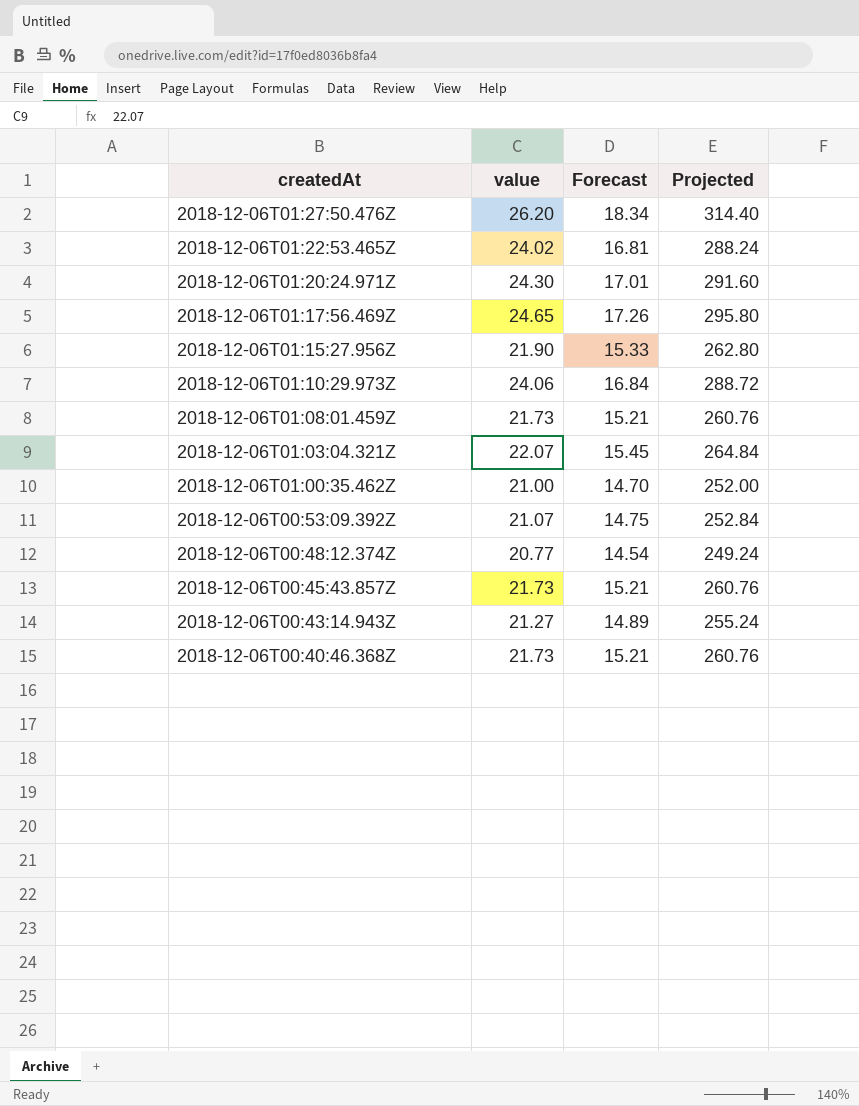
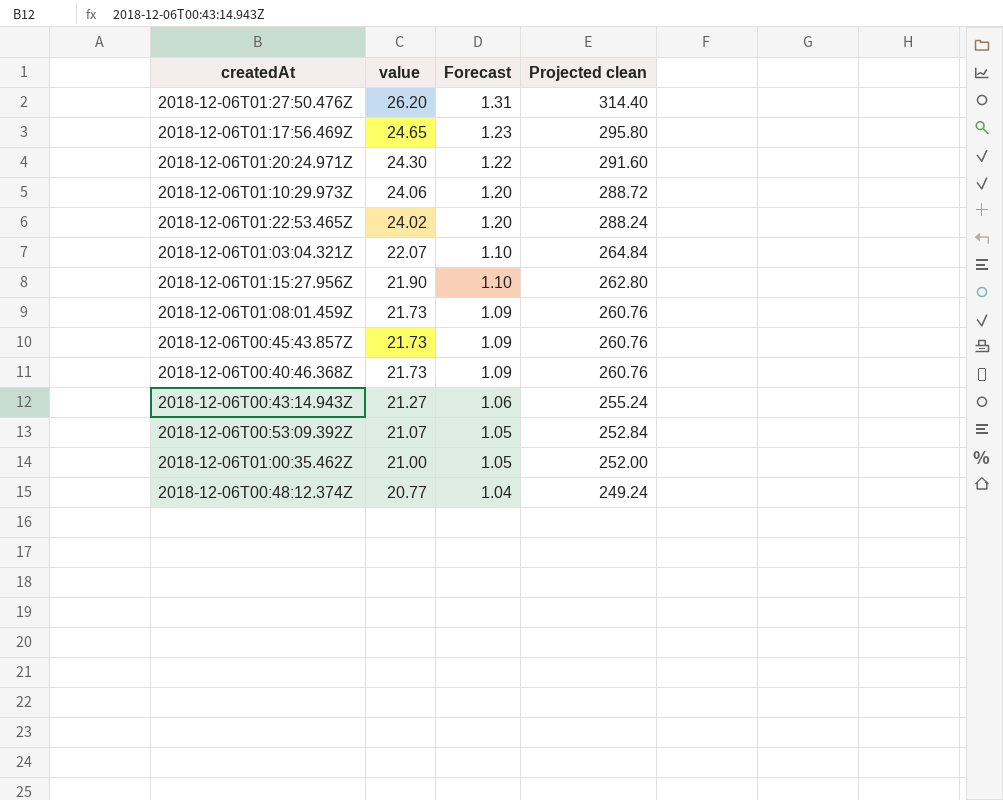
row order: createdAt descending -> value descending
column Forecast | formula: [value] * 0.7 -> [value] * 0.05
column name: Projected -> Projected clean

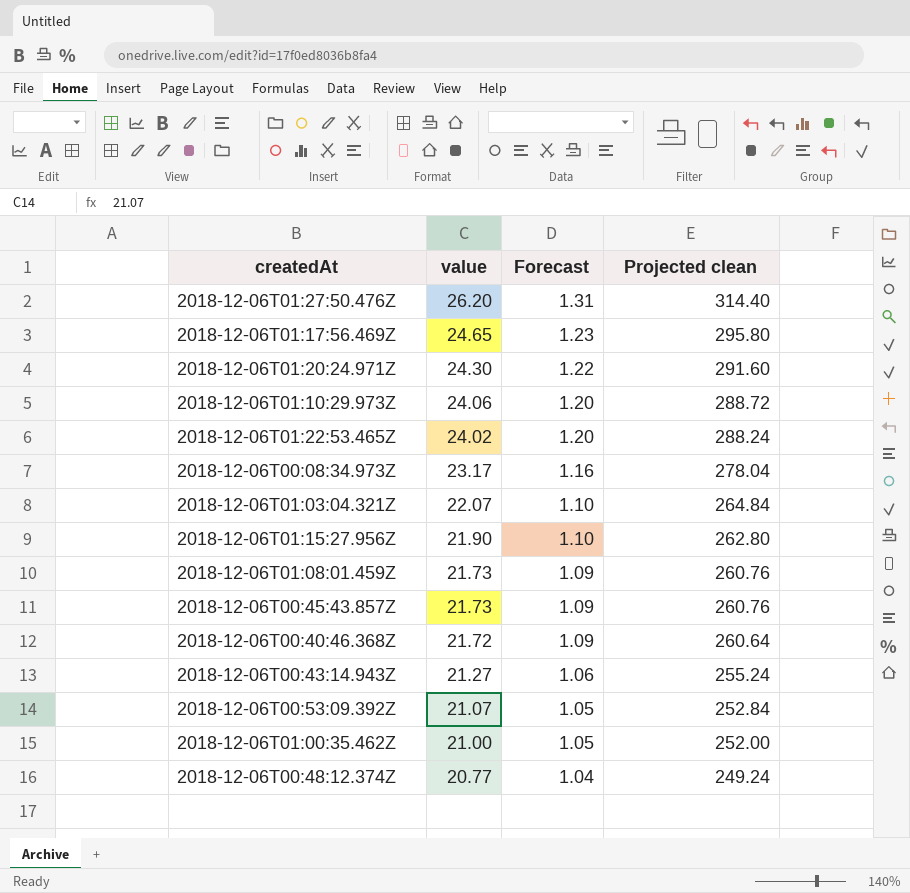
row 2018-12-06T00:08:34.973Z: none -> 23.17 | 1.16 | 278.04
2018-12-06T00:40:46.368Z | value: 21.73 -> 21.72
2018-12-06T00:40:46.368Z | Projected clean: 260.76 -> 260.64

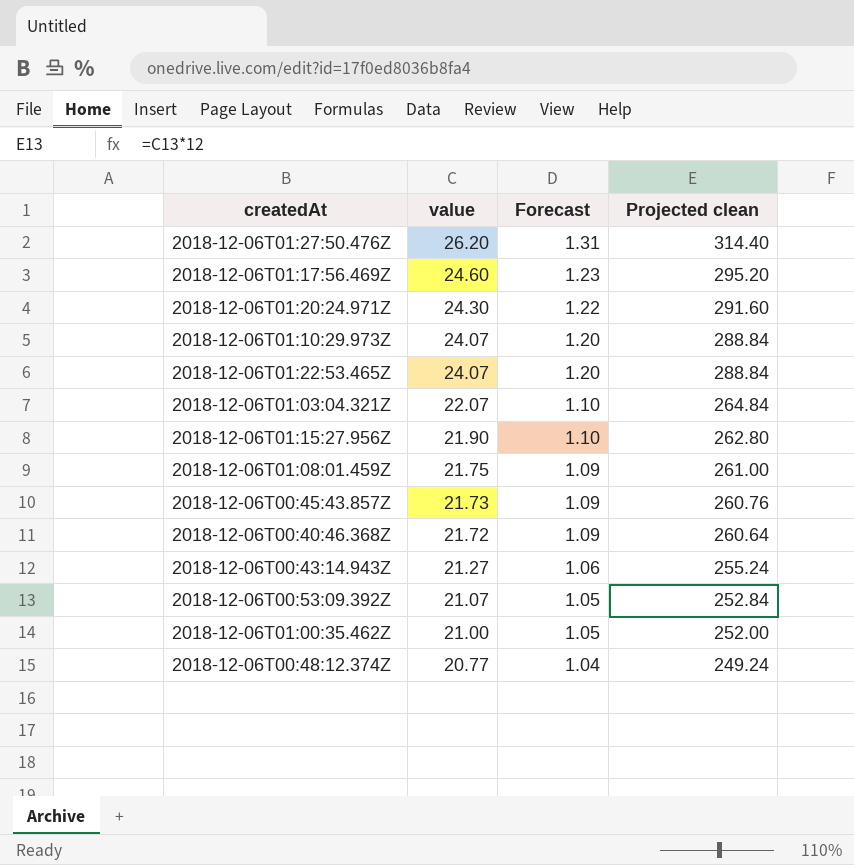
row 2018-12-06T00:08:34.973Z: 23.17 | 1.16 | 278.04 -> none
2018-12-06T01:17:56.469Z | value: 24.65 -> 24.60
2018-12-06T01:17:56.469Z | Projected clean: 295.80 -> 295.20
2018-12-06T01:10:29.973Z | value: 24.06 -> 24.07
2018-12-06T01:10:29.973Z | Projected clean: 288.72 -> 288.84
2018-12-06T01:22:53.465Z | value: 24.02 -> 24.07
2018-12-06T01:22:53.465Z | Projected clean: 288.24 -> 288.84
2018-12-06T01:08:01.459Z | value: 21.73 -> 21.75
2018-12-06T01:08:01.459Z | Projected clean: 260.76 -> 261.00

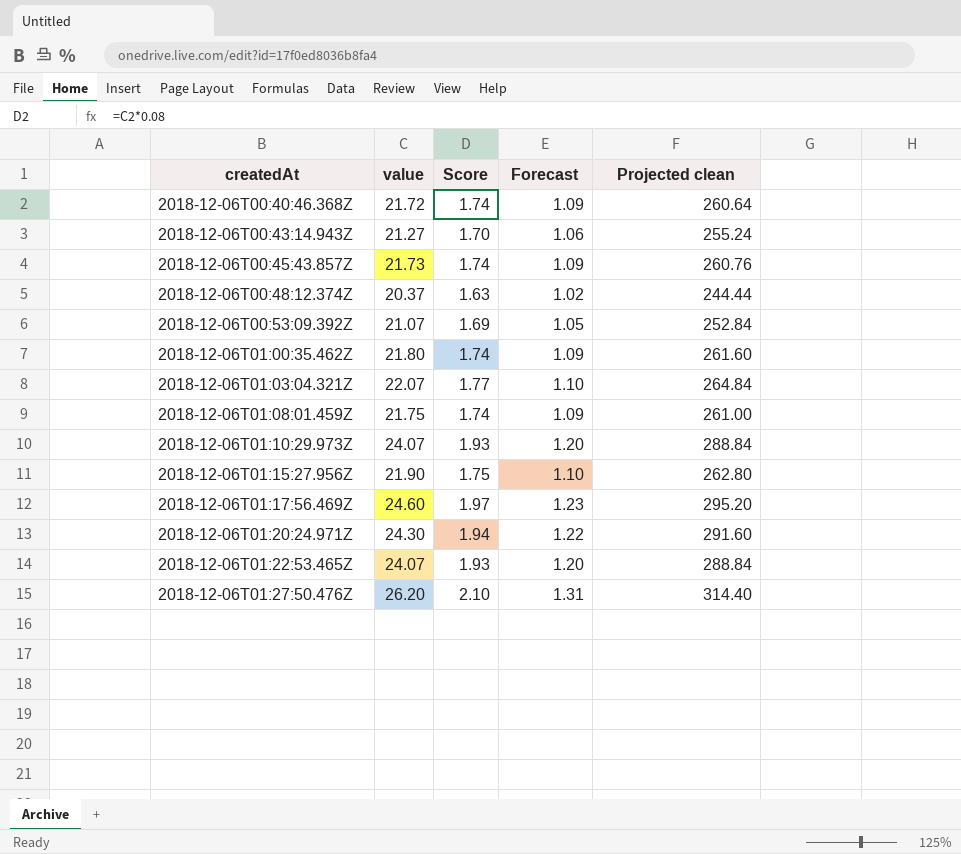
row order: value descending -> createdAt ascending
column Score | formula: none -> [value] * 0.08
2018-12-06T00:48:12.374Z | value: 20.77 -> 20.37
2018-12-06T00:48:12.374Z | Forecast: 1.04 -> 1.02
2018-12-06T00:48:12.374Z | Projected clean: 249.24 -> 244.44
2018-12-06T01:00:35.462Z | value: 21.00 -> 21.80
2018-12-06T01:00:35.462Z | Forecast: 1.05 -> 1.09
2018-12-06T01:00:35.462Z | Projected clean: 252.00 -> 261.60

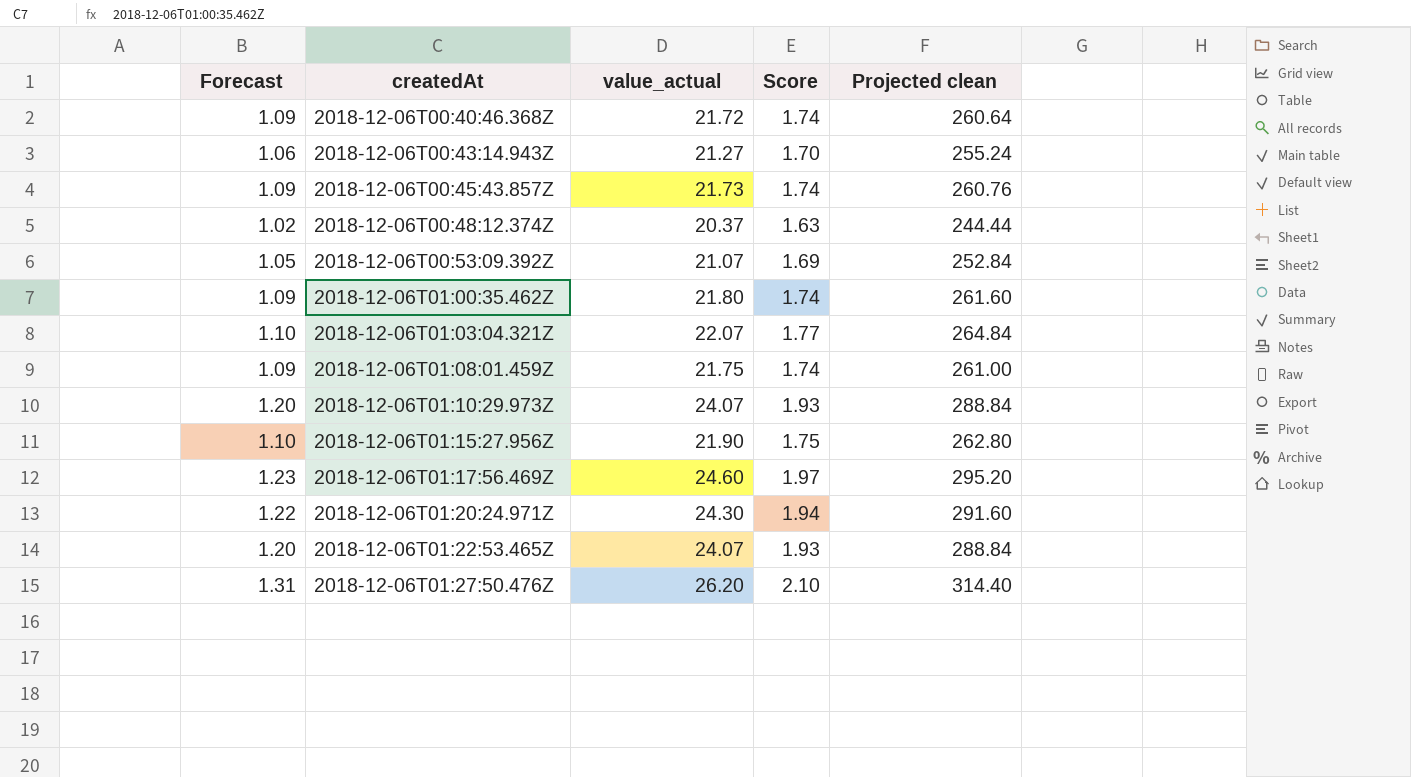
column Forecast | position: 4 -> 1
column name: value -> value_actual

